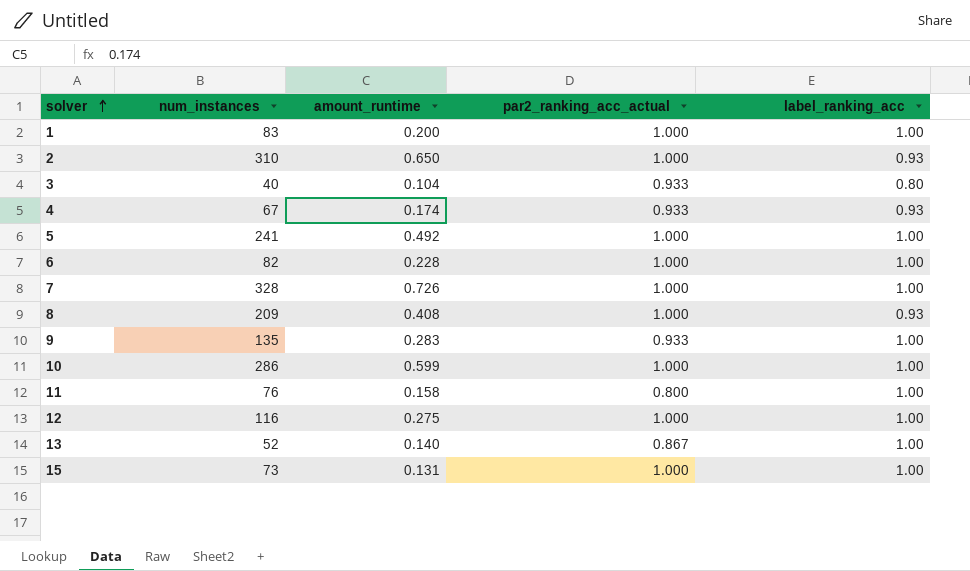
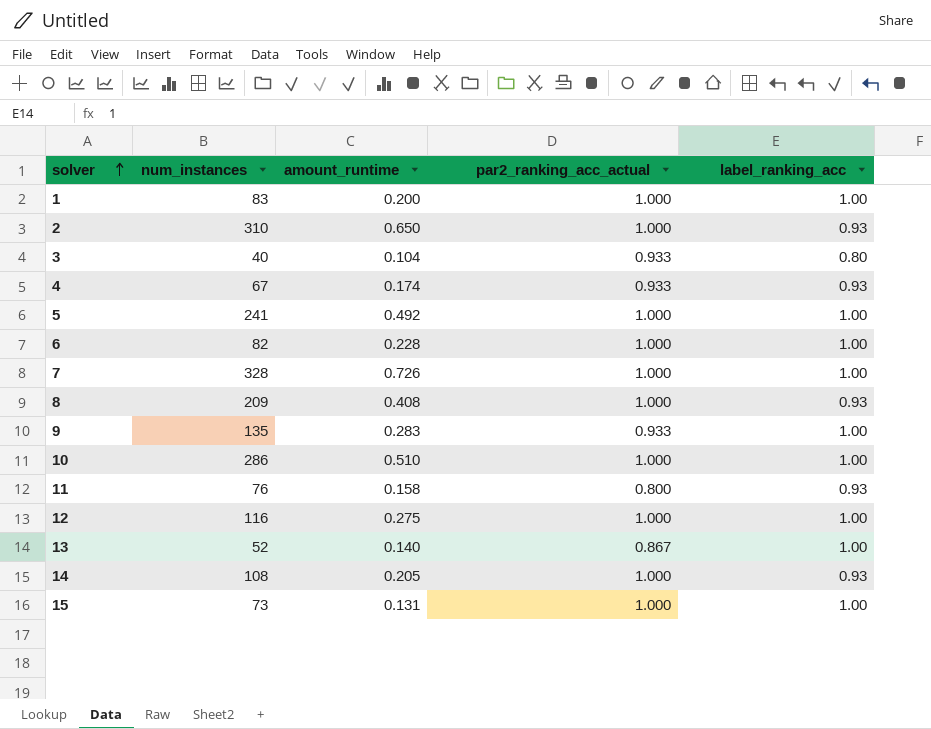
10 | amount_runtime: 0.599 -> 0.510
11 | label_ranking_acc: 1.00 -> 0.93
row 14: none -> 108 | 0.205 | 1.000 | 0.93

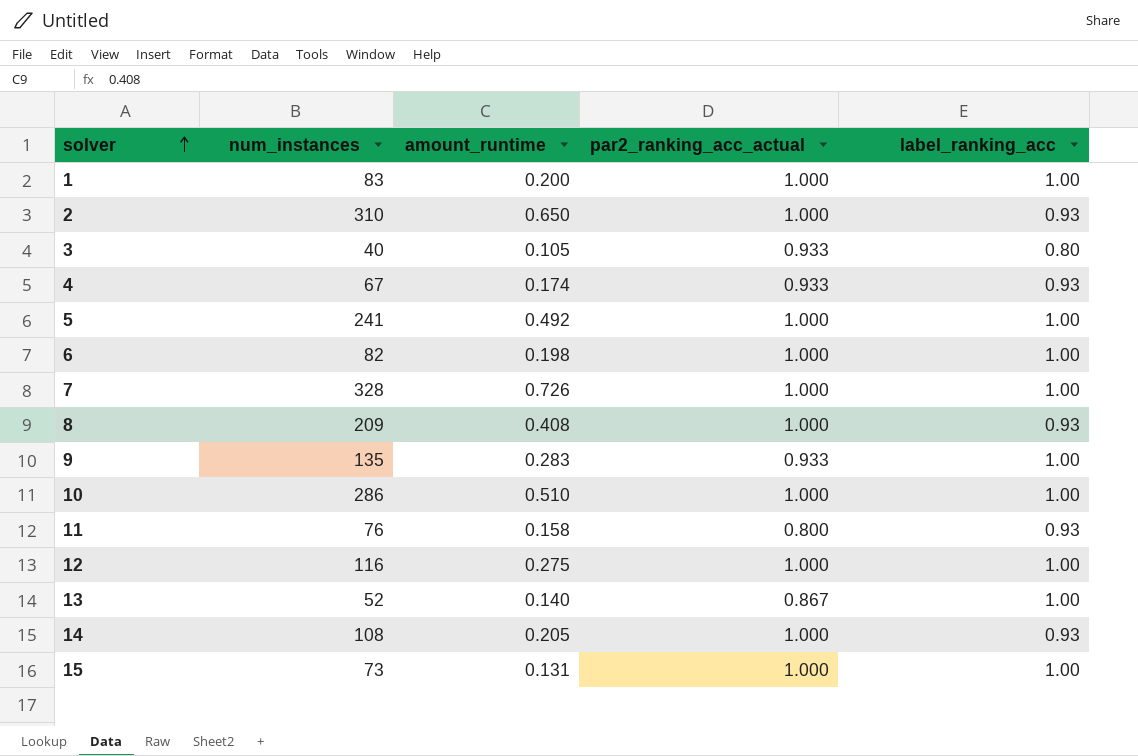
3 | amount_runtime: 0.104 -> 0.105
6 | amount_runtime: 0.228 -> 0.198

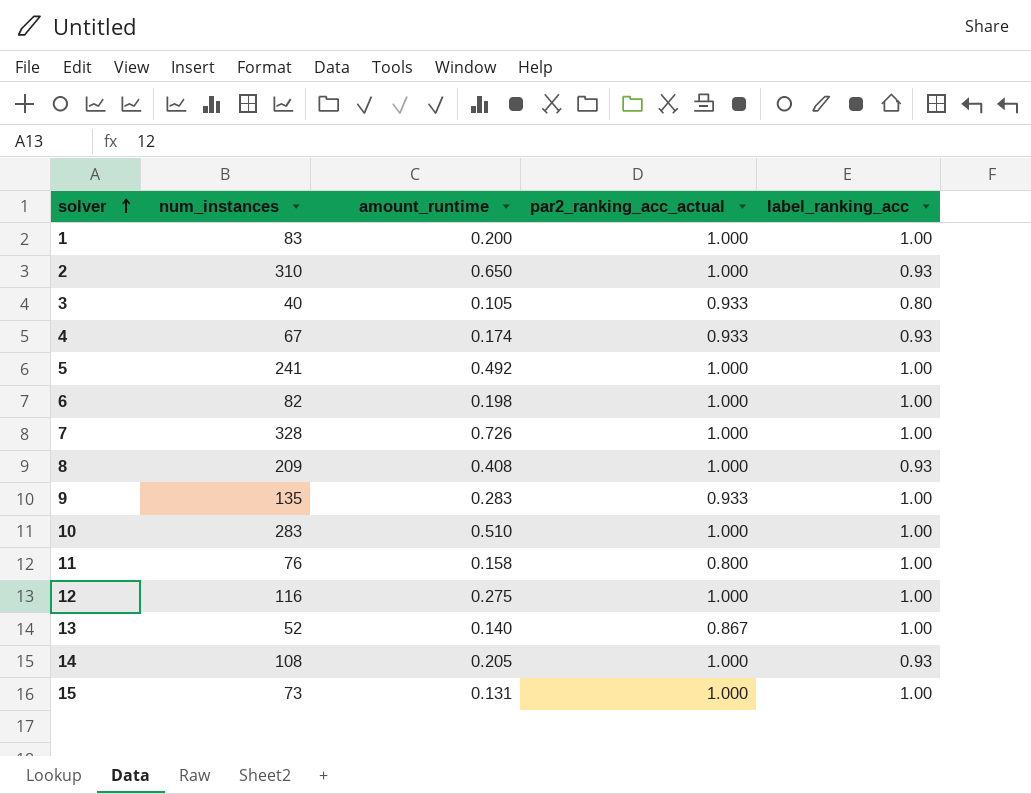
10 | num_instances: 286 -> 283
11 | label_ranking_acc: 0.93 -> 1.00

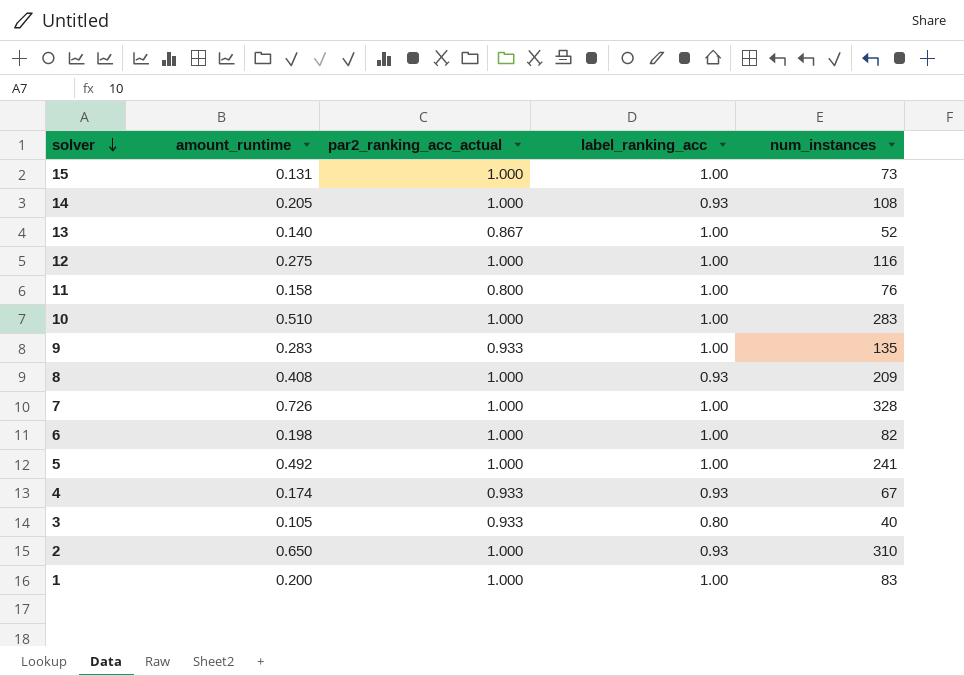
row order: solver ascending -> solver descending
column num_instances | position: 2 -> 5

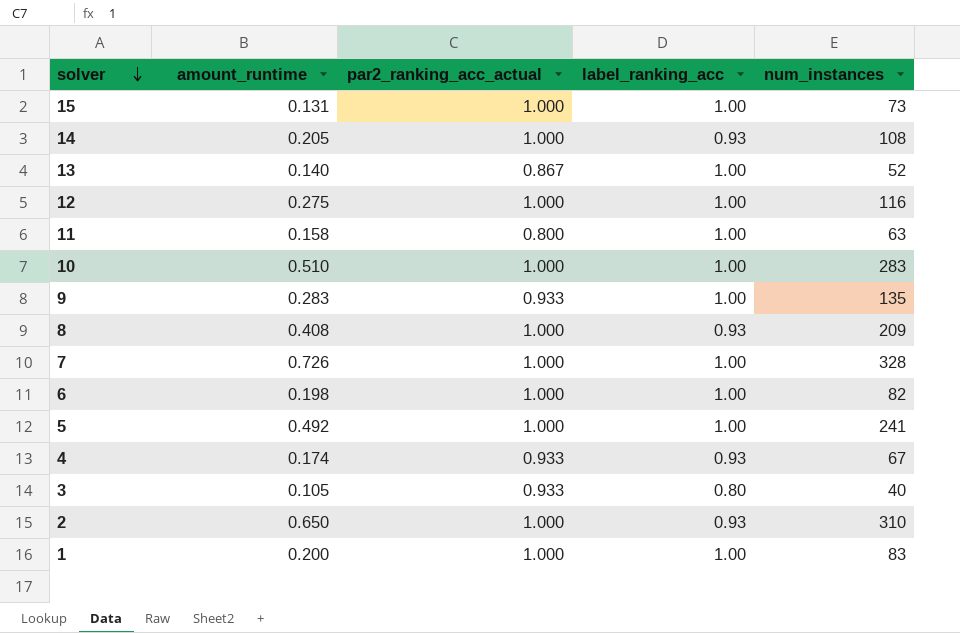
11 | num_instances: 76 -> 63

